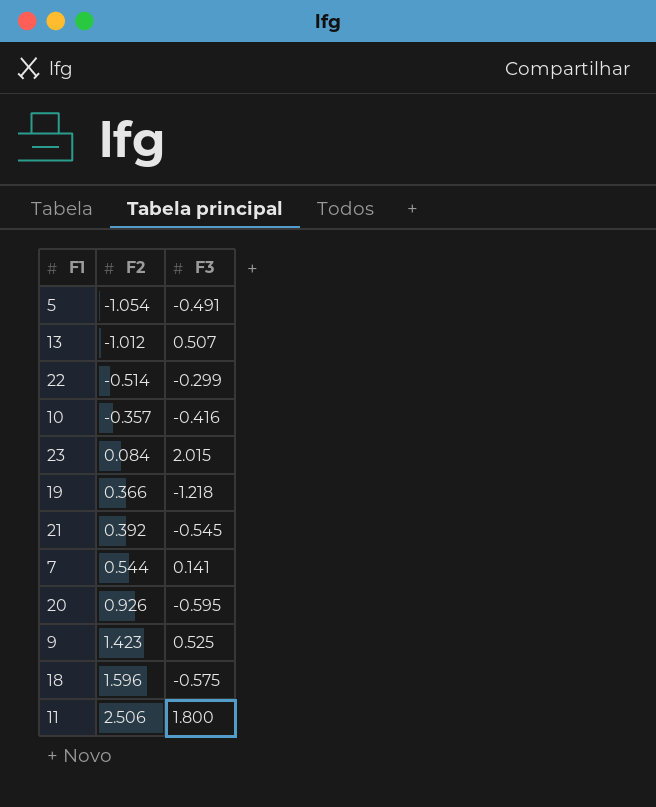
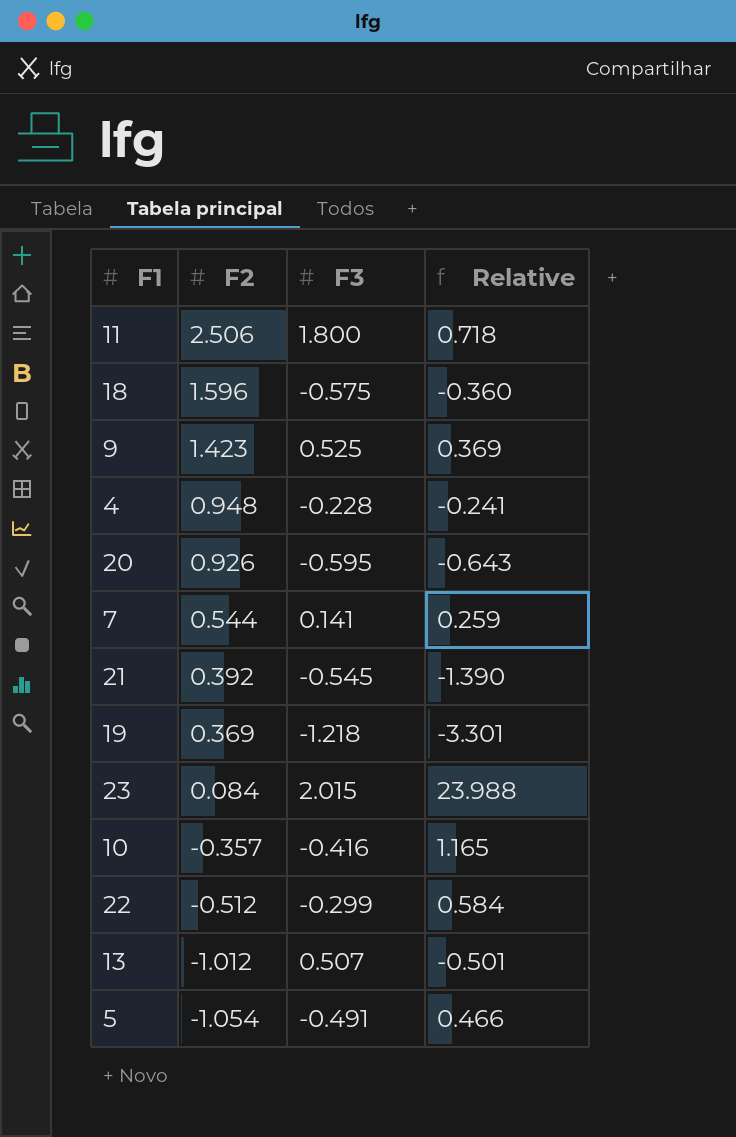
row order: F2 ascending -> F2 descending
column Relative | formula: none -> [F3] / [F2]
row 4: none -> 0.948 | -0.228 | -0.241
19 | F2: 0.366 -> 0.369
22 | F2: -0.514 -> -0.512

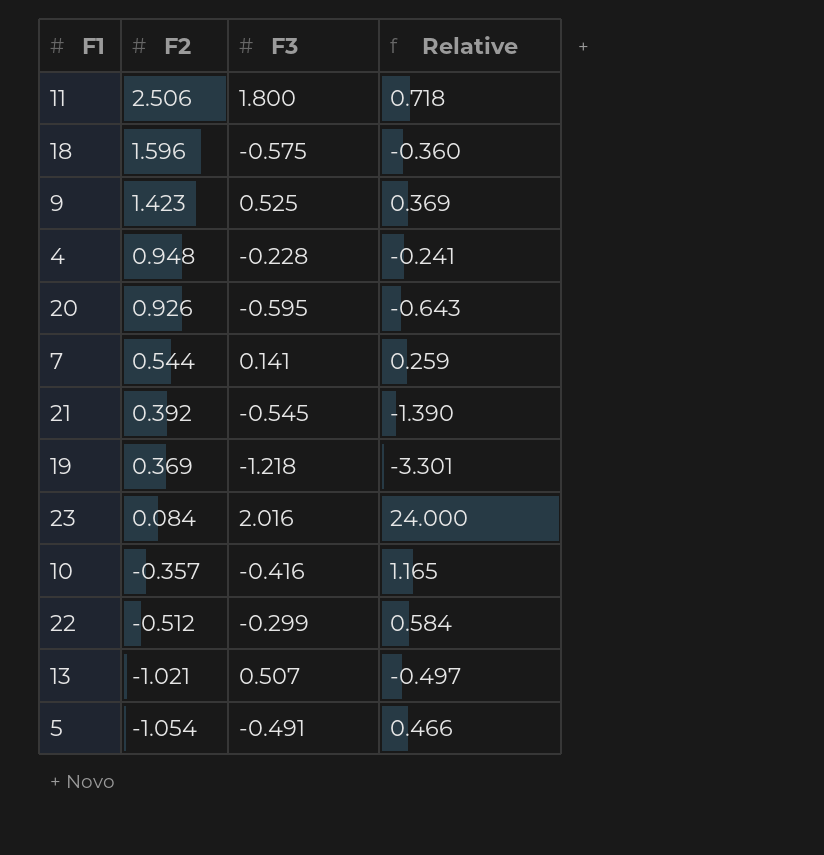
23 | F3: 2.015 -> 2.016
23 | Relative: 23.988 -> 24.000
13 | F2: -1.012 -> -1.021
13 | Relative: -0.501 -> -0.497

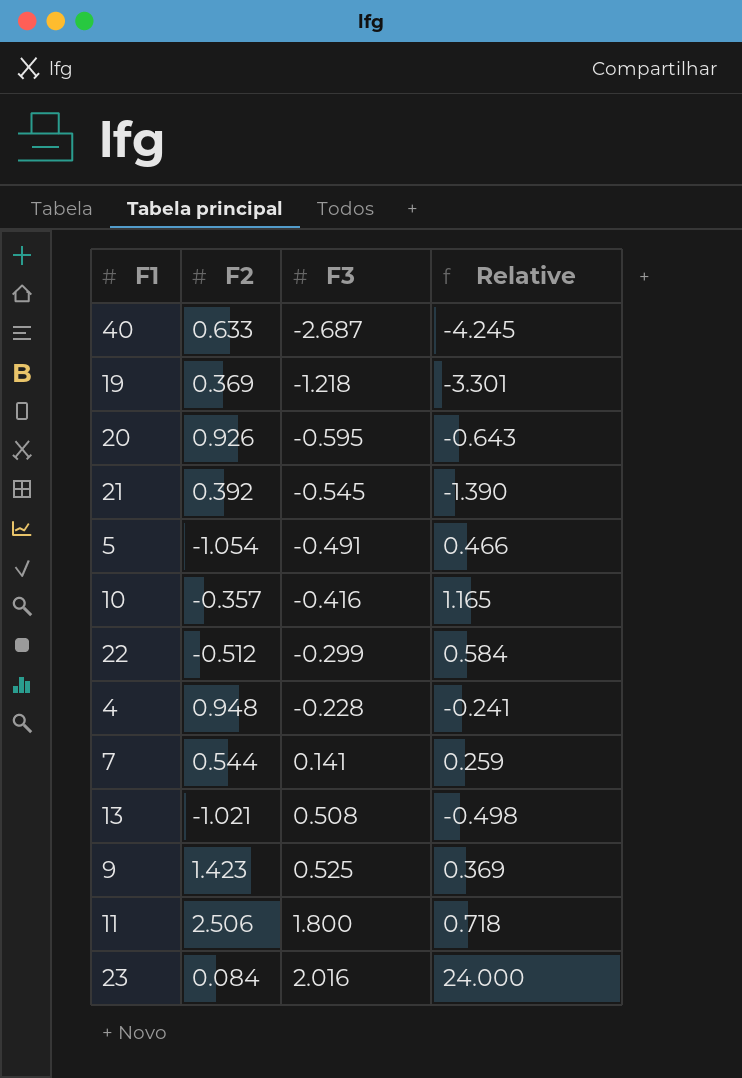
row order: F2 descending -> F3 ascending
row 18: 1.596 | -0.575 | -0.360 -> none
row 40: none -> 0.633 | -2.687 | -4.245
13 | F3: 0.507 -> 0.508
13 | Relative: -0.497 -> -0.498

